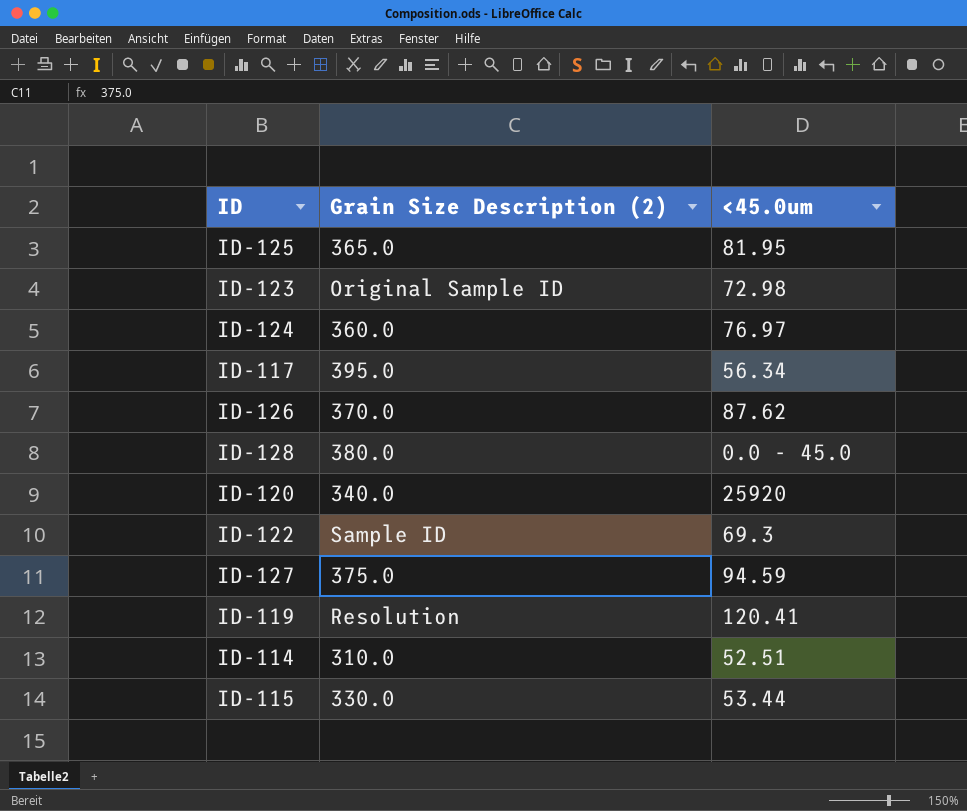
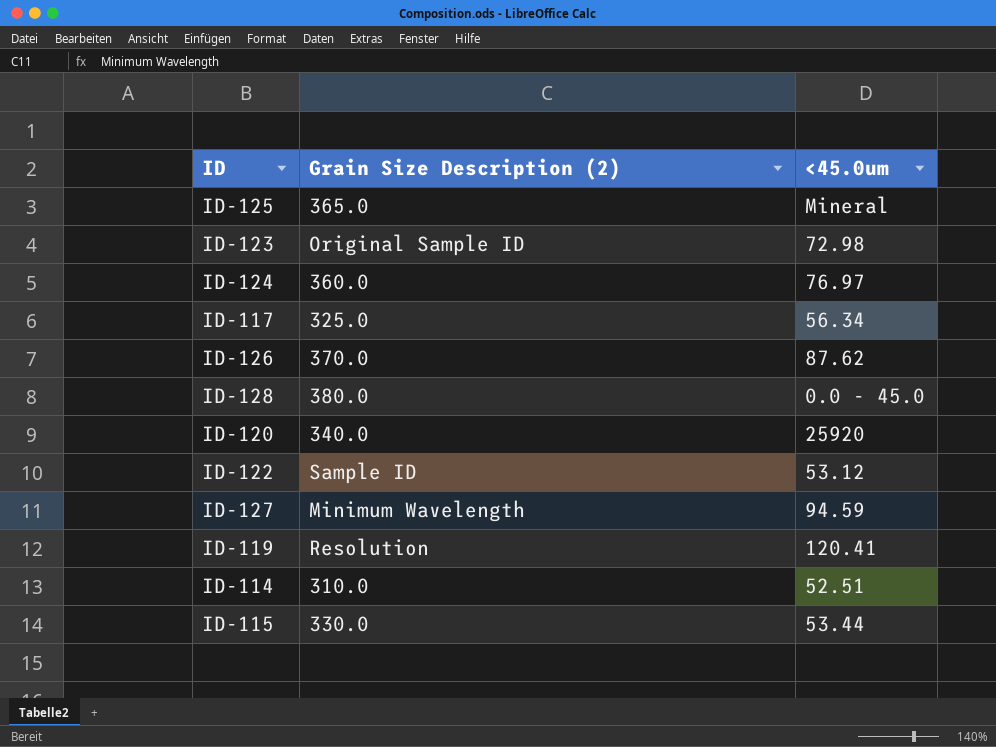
ID-125 | <45.0um: 81.95 -> Mineral
ID-117 | Grain Size Description (2): 395.0 -> 325.0
ID-122 | <45.0um: 69.3 -> 53.12
ID-127 | Grain Size Description (2): 375.0 -> Minimum Wavelength

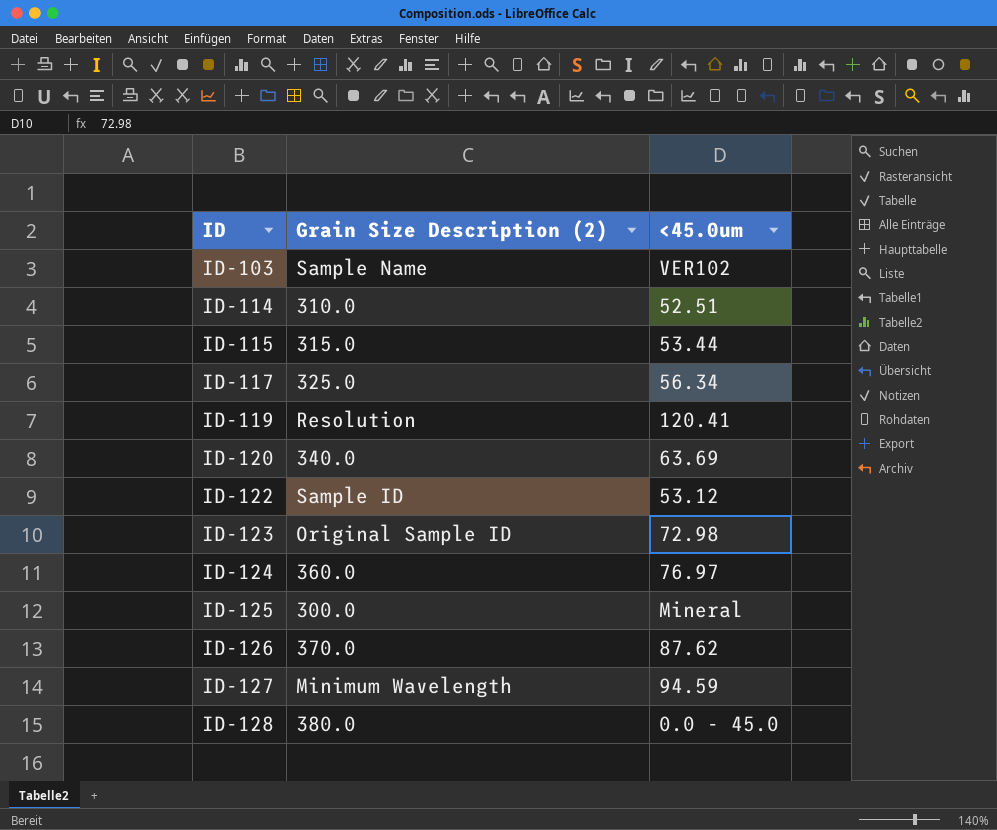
row order: none -> ID ascending
row ID-103: none -> Sample Name | VER102
ID-115 | Grain Size Description (2): 330.0 -> 315.0
ID-120 | <45.0um: 25920 -> 63.69
ID-125 | Grain Size Description (2): 365.0 -> 300.0

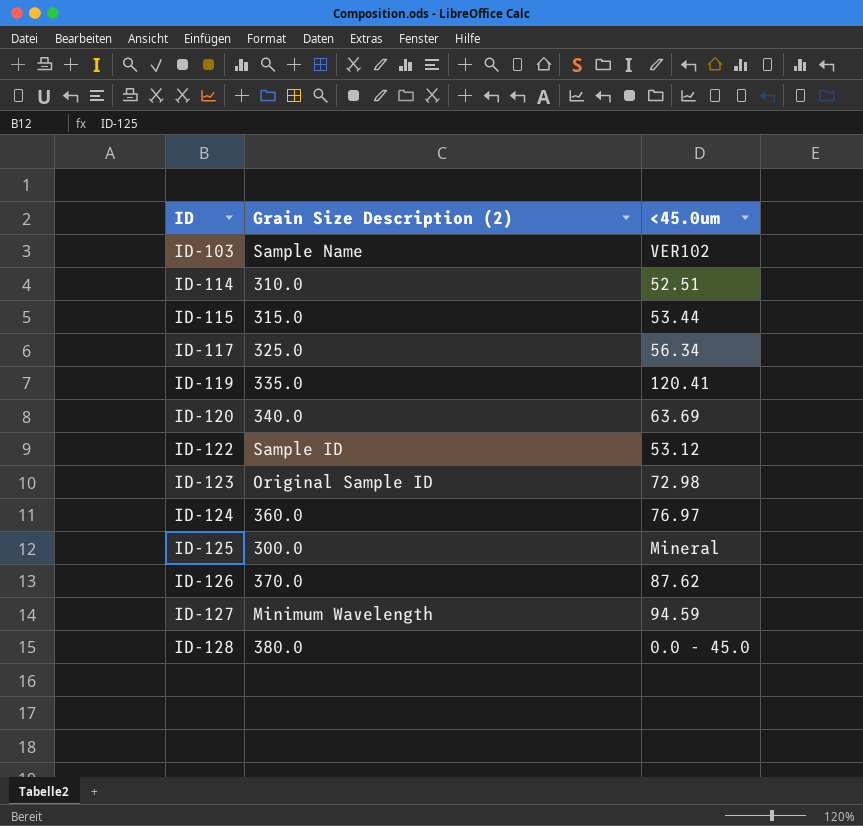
ID-119 | Grain Size Description (2): Resolution -> 335.0

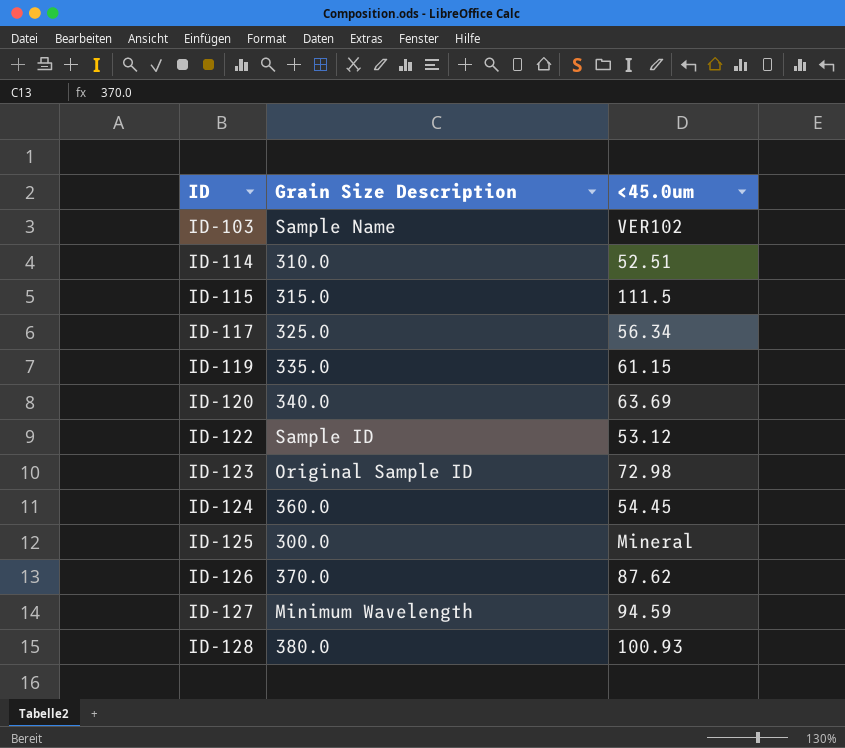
column name: Grain Size Description (2) -> Grain Size Description
ID-115 | <45.0um: 53.44 -> 111.5
ID-119 | <45.0um: 120.41 -> 61.15
ID-124 | <45.0um: 76.97 -> 54.45
ID-128 | <45.0um: 0.0 - 45.0 -> 100.93

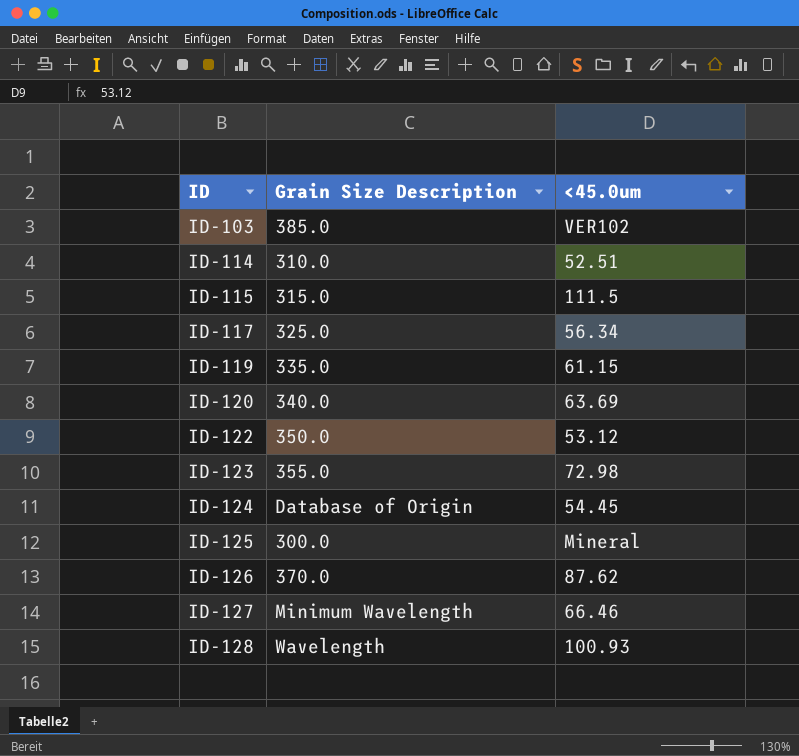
ID-103 | Grain Size Description: Sample Name -> 385.0
ID-122 | Grain Size Description: Sample ID -> 350.0
ID-123 | Grain Size Description: Original Sample ID -> 355.0
ID-124 | Grain Size Description: 360.0 -> Database of Origin
ID-127 | <45.0um: 94.59 -> 66.46
ID-128 | Grain Size Description: 380.0 -> Wavelength

